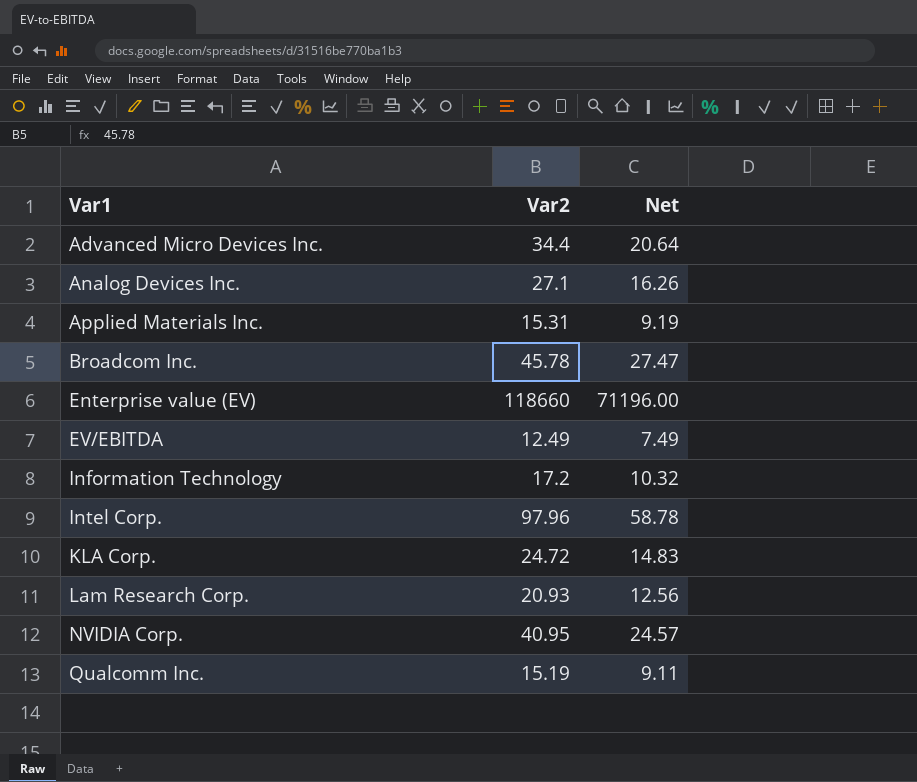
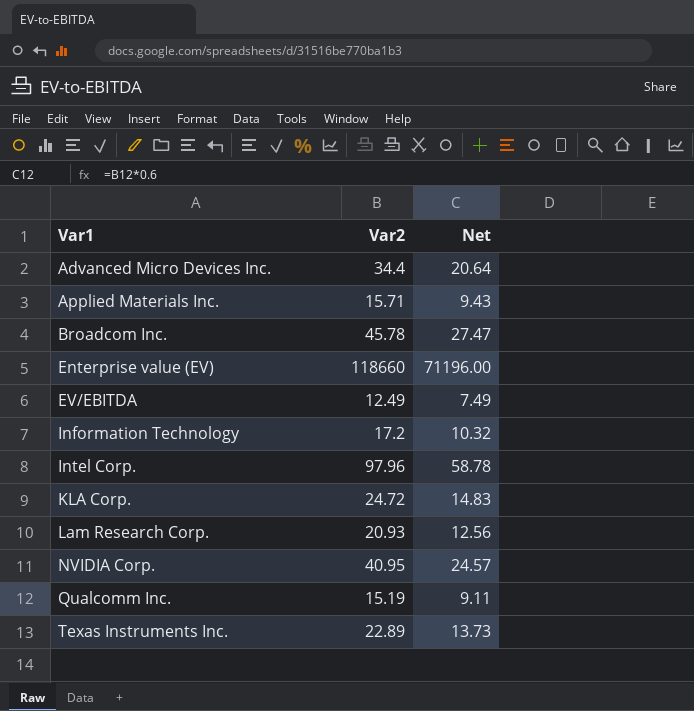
row Analog Devices Inc.: 27.1 | 16.26 -> none
Applied Materials Inc. | Var2: 15.31 -> 15.71
Applied Materials Inc. | Net: 9.19 -> 9.43
row Texas Instruments Inc.: none -> 22.89 | 13.73

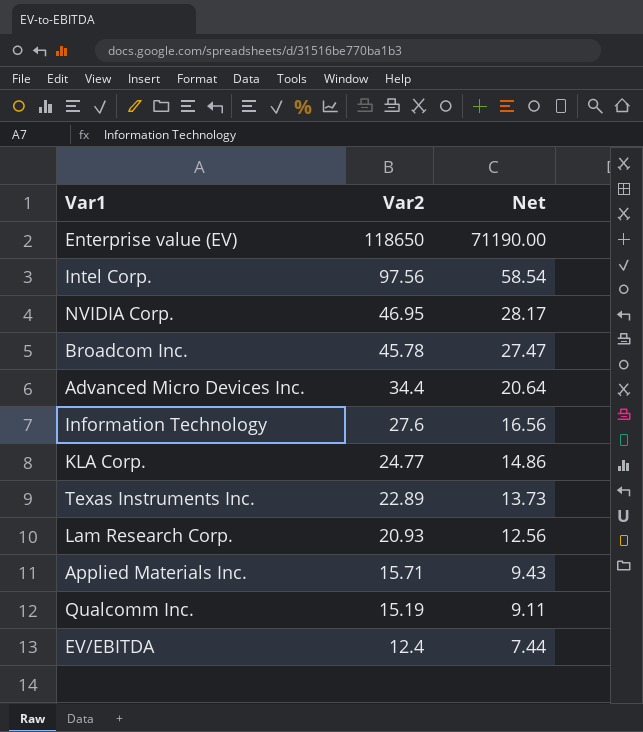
row order: Var1 ascending -> Var2 descending
Enterprise value (EV) | Var2: 118660 -> 118650
Enterprise value (EV) | Net: 71196.00 -> 71190.00
Intel Corp. | Var2: 97.96 -> 97.56
Intel Corp. | Net: 58.78 -> 58.54
NVIDIA Corp. | Var2: 40.95 -> 46.95
NVIDIA Corp. | Net: 24.57 -> 28.17
Information Technology | Var2: 17.2 -> 27.6
Information Technology | Net: 10.32 -> 16.56
KLA Corp. | Var2: 24.72 -> 24.77
KLA Corp. | Net: 14.83 -> 14.86
EV/EBITDA | Var2: 12.49 -> 12.4
EV/EBITDA | Net: 7.49 -> 7.44

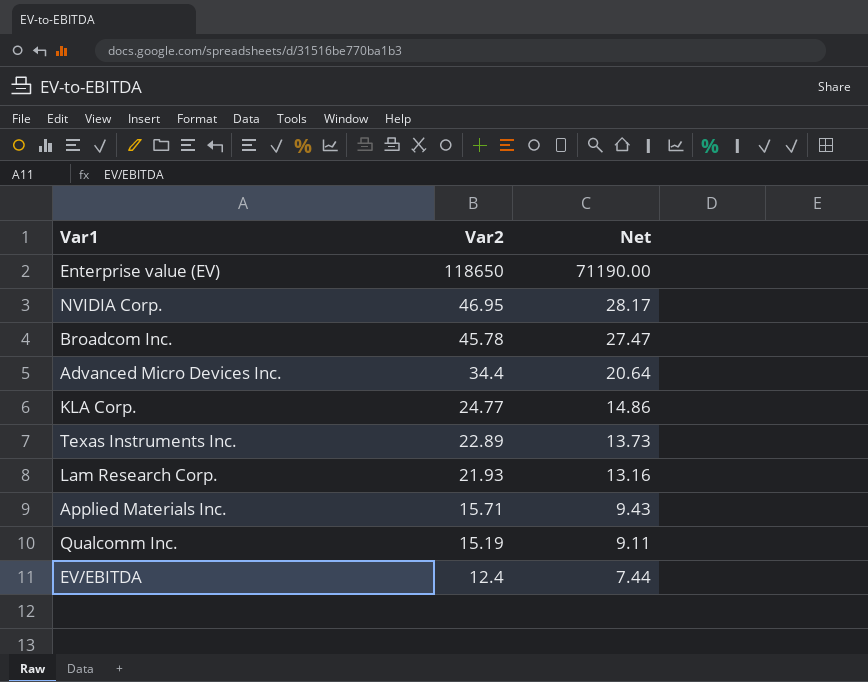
row Intel Corp.: 97.56 | 58.54 -> none
row Information Technology: 27.6 | 16.56 -> none
Lam Research Corp. | Var2: 20.93 -> 21.93
Lam Research Corp. | Net: 12.56 -> 13.16

